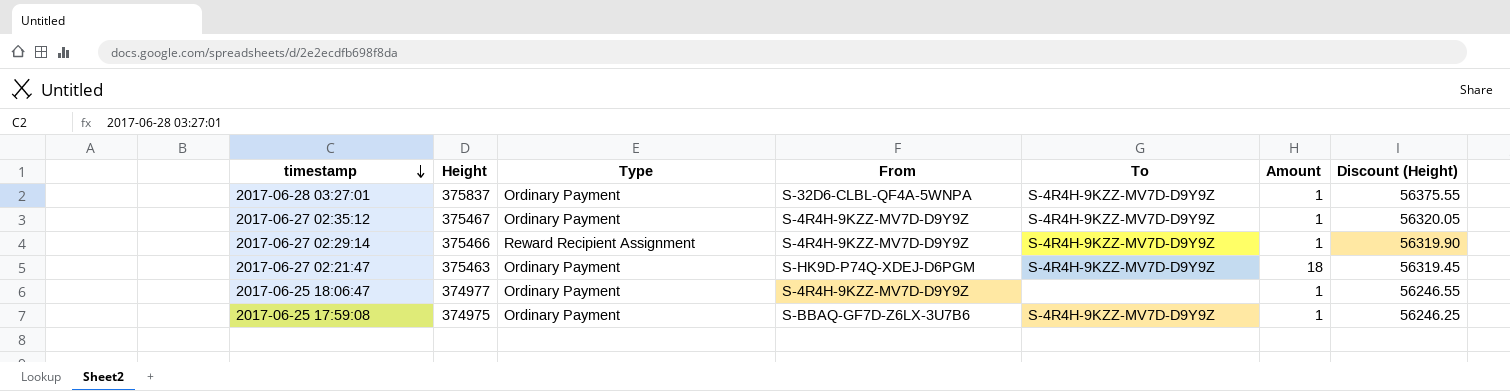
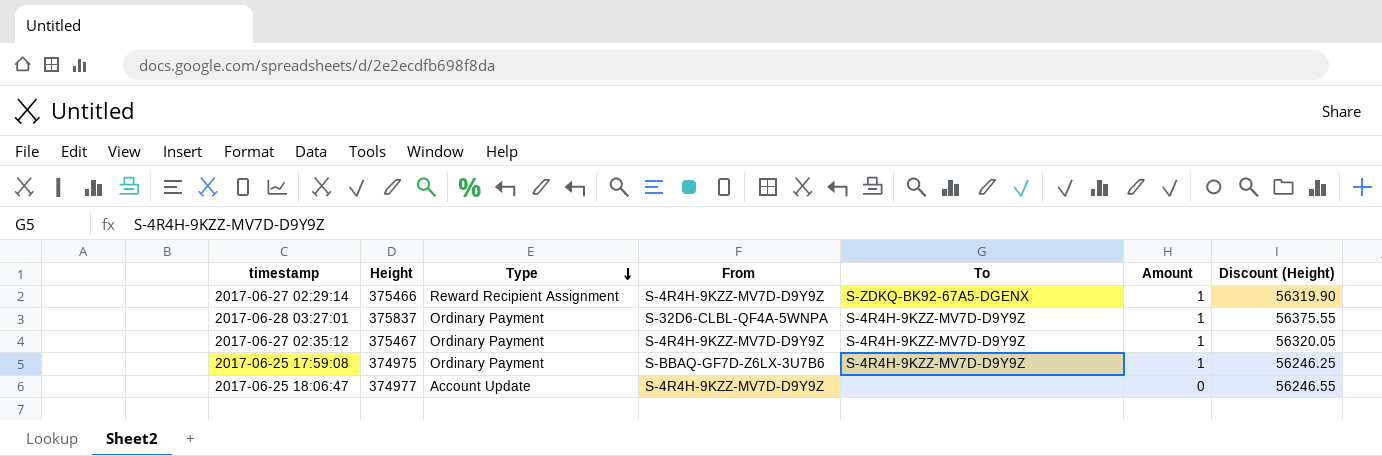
row order: timestamp descending -> Type descending
row 2017-06-27 02:21:47: 375463 | Ordinary Payment | S-HK9D-P74Q-XDEJ-D6PGM | S-4R4H-9KZZ-MV7D-D9Y9Z | 18 | 56319.45 -> none
2017-06-27 02:29:14 | To: S-4R4H-9KZZ-MV7D-D9Y9Z -> S-ZDKQ-BK92-67A5-DGENX
2017-06-25 18:06:47 | Type: Ordinary Payment -> Account Update
2017-06-25 18:06:47 | Amount: 1 -> 0

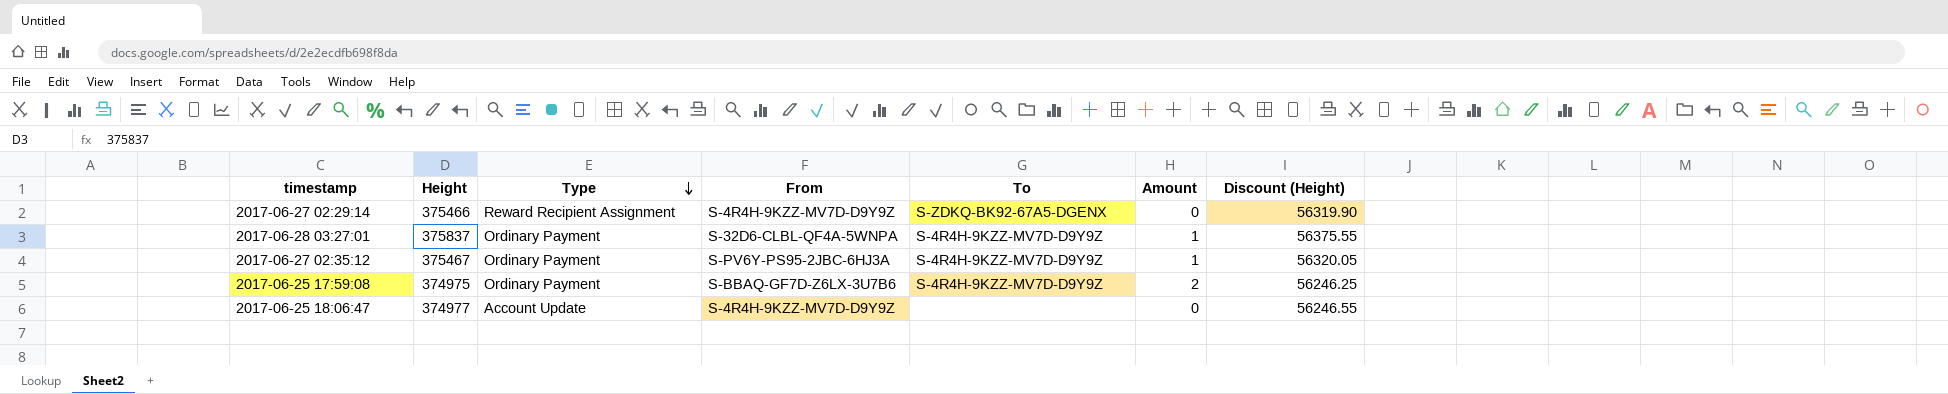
2017-06-27 02:29:14 | Amount: 1 -> 0
2017-06-27 02:35:12 | From: S-4R4H-9KZZ-MV7D-D9Y9Z -> S-PV6Y-PS95-2JBC-6HJ3A
2017-06-25 17:59:08 | Amount: 1 -> 2

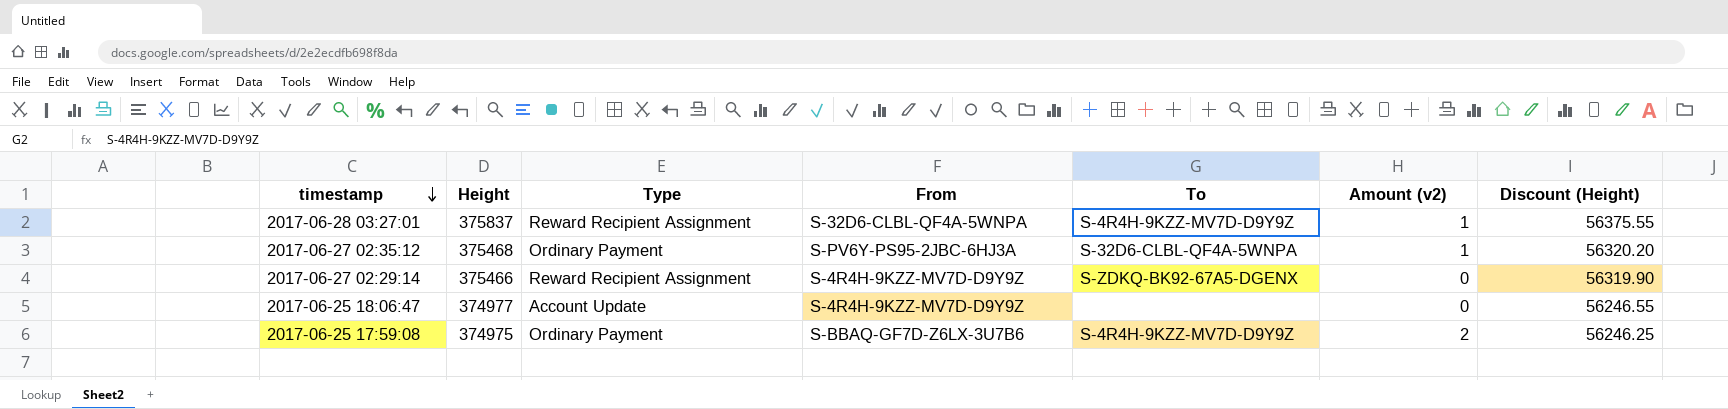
row order: Type descending -> timestamp descending
column name: Amount -> Amount (v2)
2017-06-28 03:27:01 | Type: Ordinary Payment -> Reward Recipient Assignment
2017-06-27 02:35:12 | Height: 375467 -> 375468
2017-06-27 02:35:12 | To: S-4R4H-9KZZ-MV7D-D9Y9Z -> S-32D6-CLBL-QF4A-5WNPA
2017-06-27 02:35:12 | Discount (Height): 56320.05 -> 56320.20

